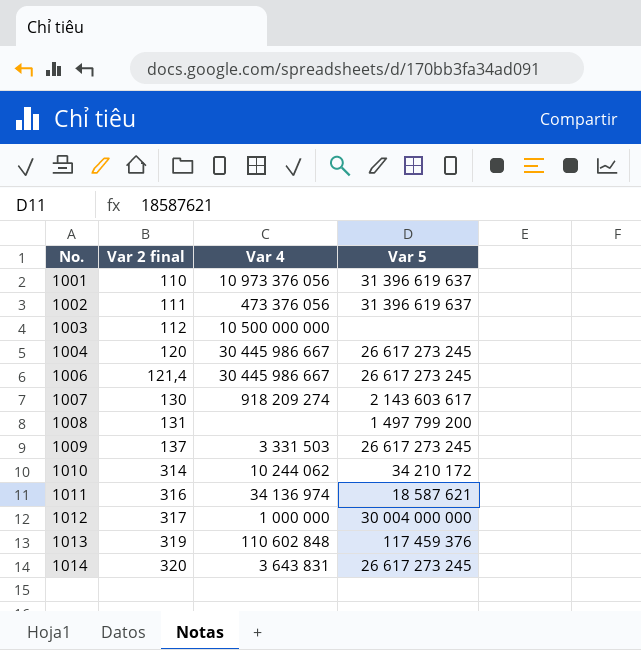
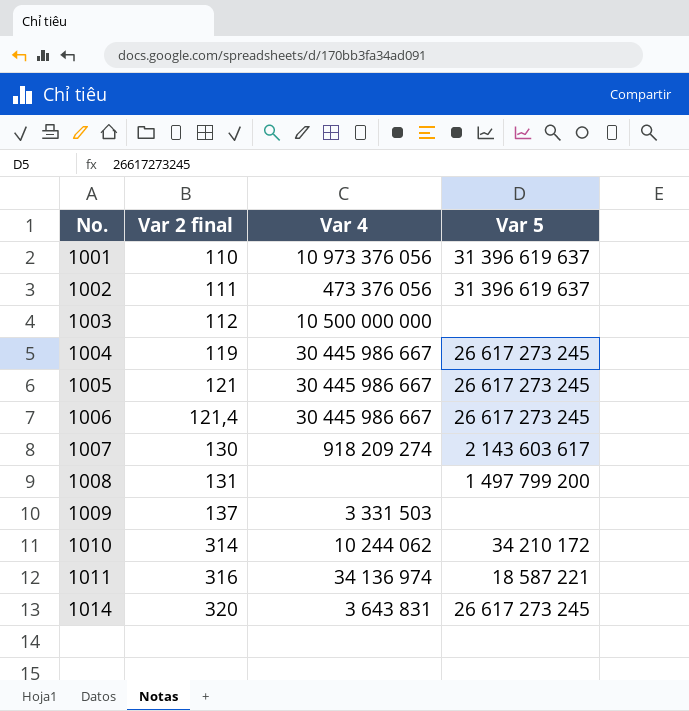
row 1012: 317 | 1 000 000 | 30 004 000 000 -> none
row 1013: 319 | 110 602 848 | 117 459 376 -> none
1004 | Var 2 final: 120 -> 119
row 1005: none -> 121 | 30 445 986 667 | 26 617 273 245
1009 | Var 5: 26 617 273 245 -> none
1011 | Var 5: 18 587 621 -> 18 587 221

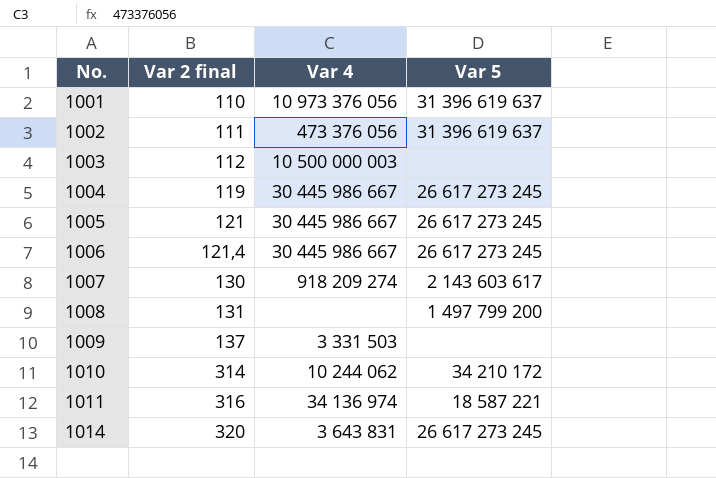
1003 | Var 4: 10 500 000 000 -> 10 500 000 003

